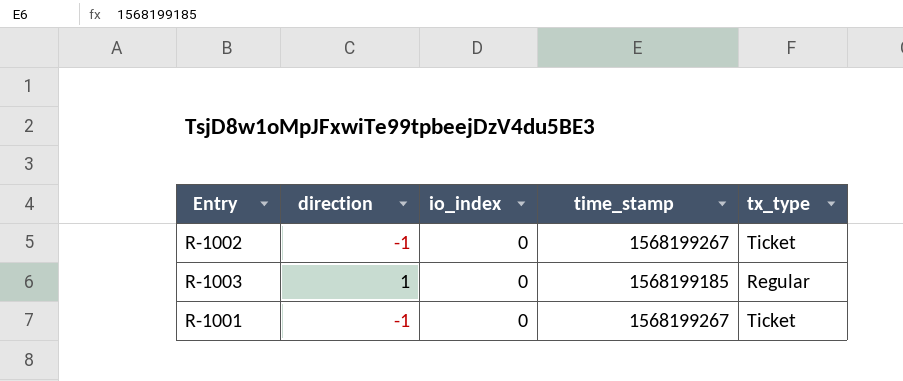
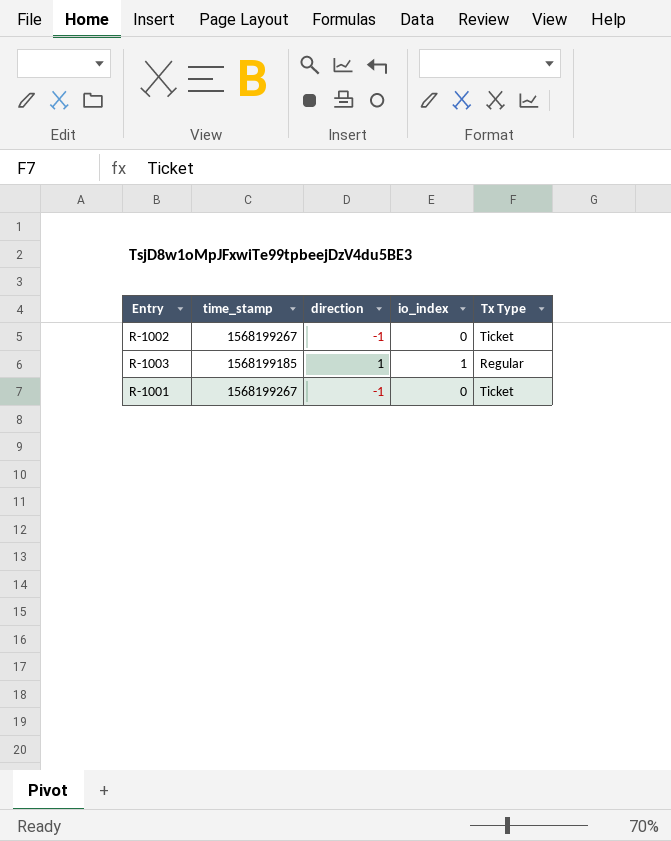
column time_stamp | position: 4 -> 2
column name: tx_type -> Tx Type
R-1003 | io_index: 0 -> 1

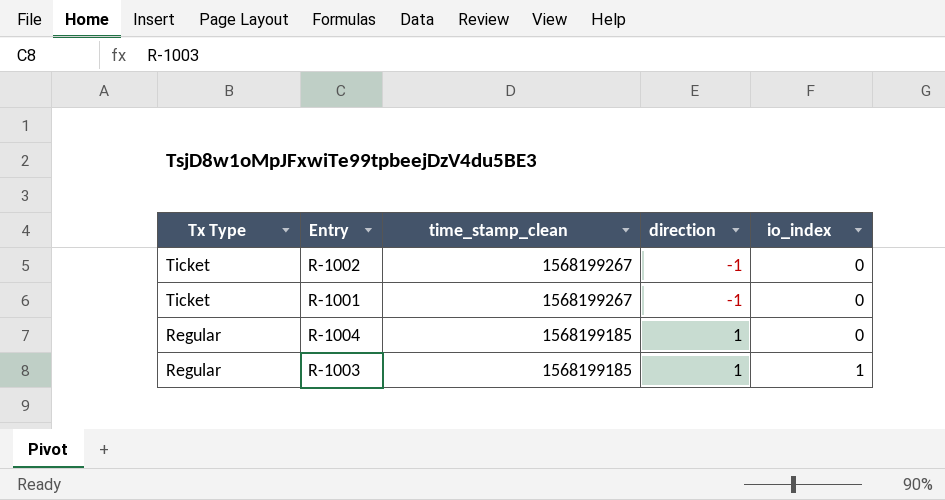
row order: none -> Tx Type descending
column Tx Type | position: 5 -> 1
column name: time_stamp -> time_stamp_clean
row R-1004: none -> Regular | 1568199185 | 1 | 0

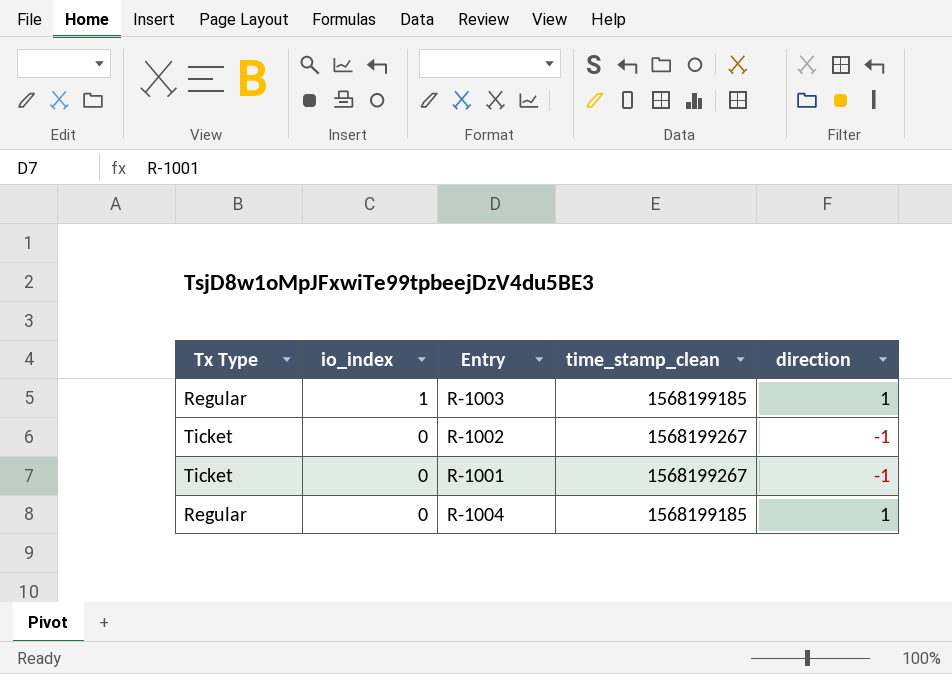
row order: Tx Type descending -> io_index descending
column io_index | position: 5 -> 2

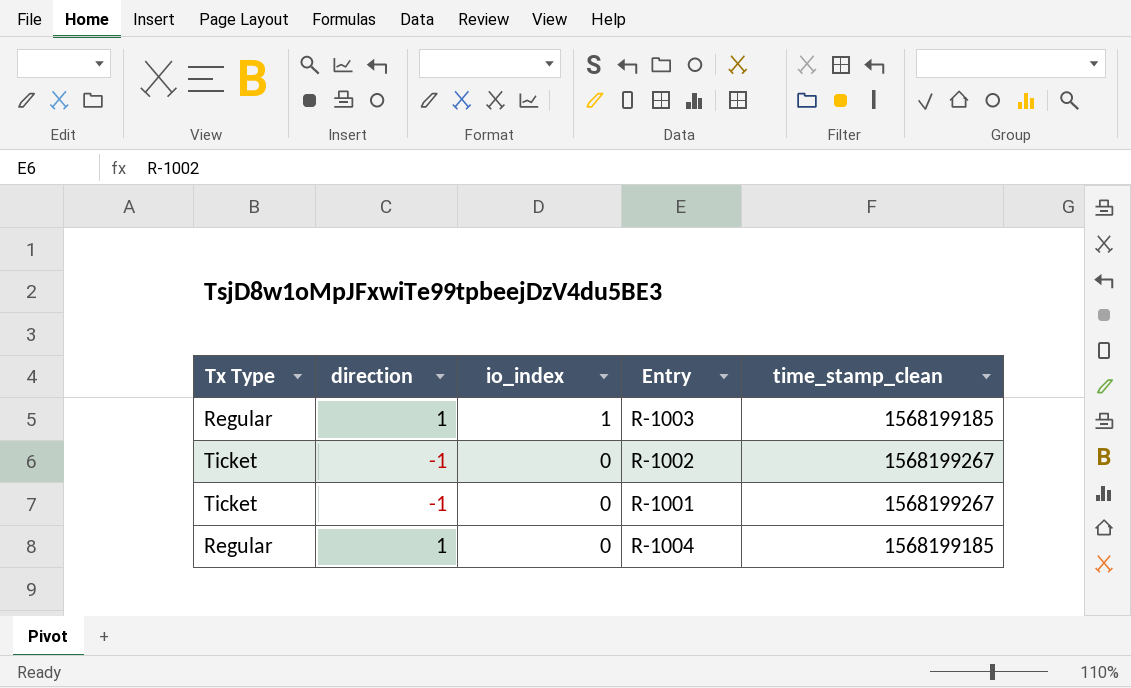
column direction | position: 5 -> 2

